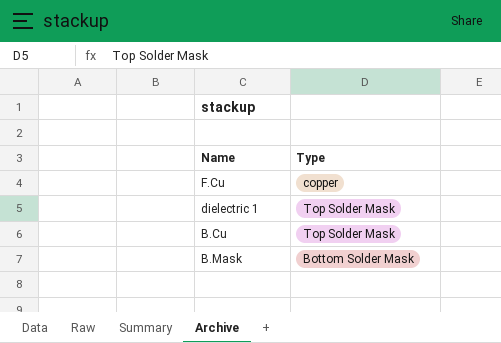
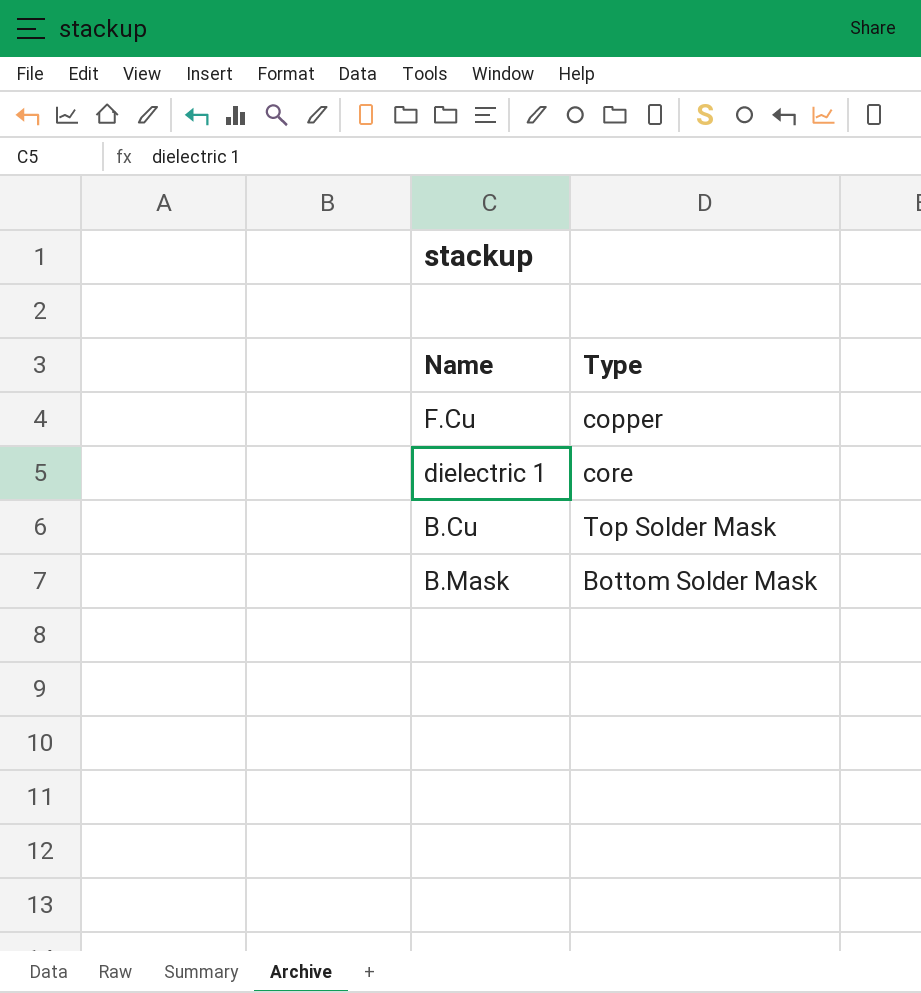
dielectric 1 | Type: Top Solder Mask -> core

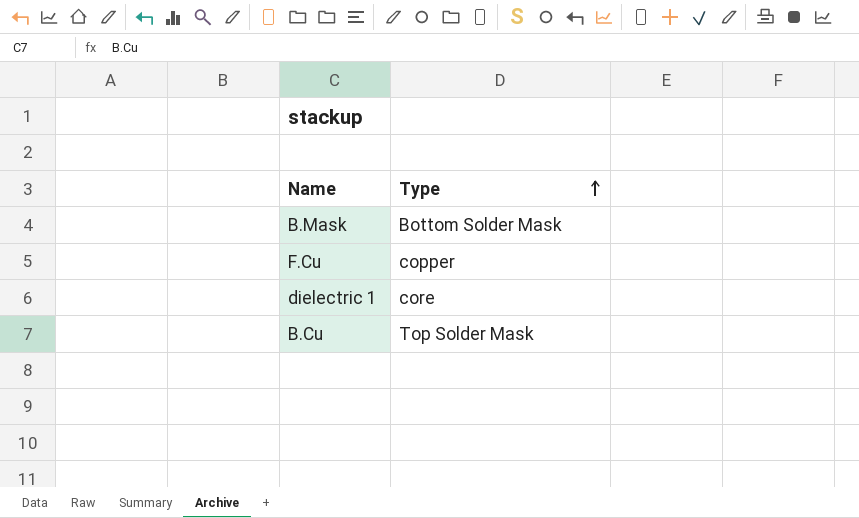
row order: none -> Type ascending

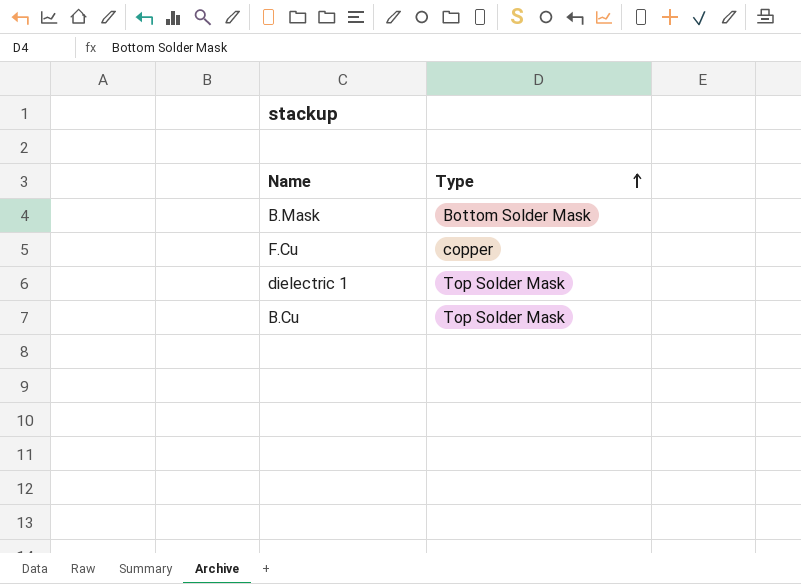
dielectric 1 | Type: core -> Top Solder Mask

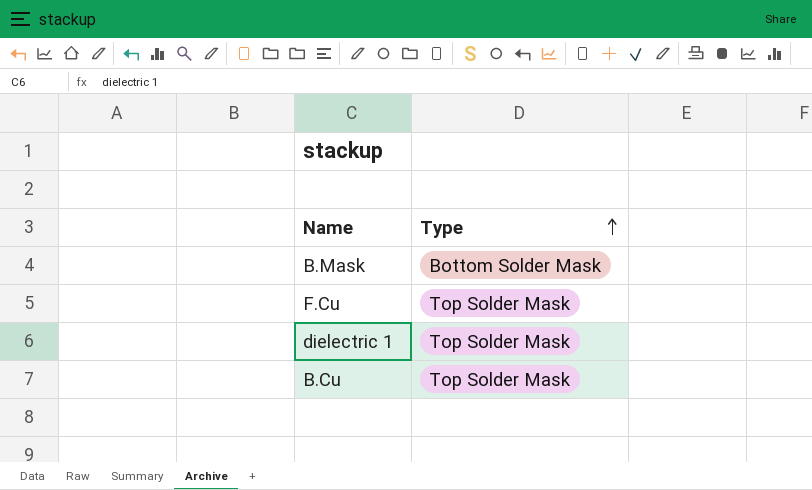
F.Cu | Type: copper -> Top Solder Mask

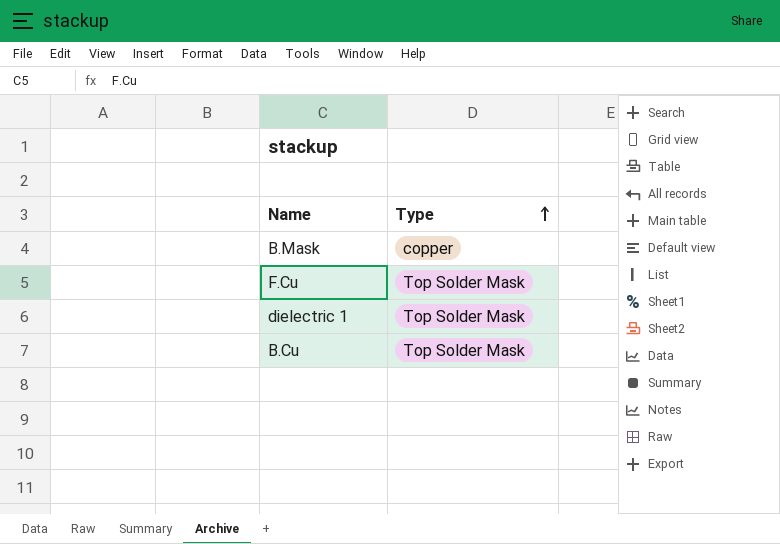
B.Mask | Type: Bottom Solder Mask -> copper

